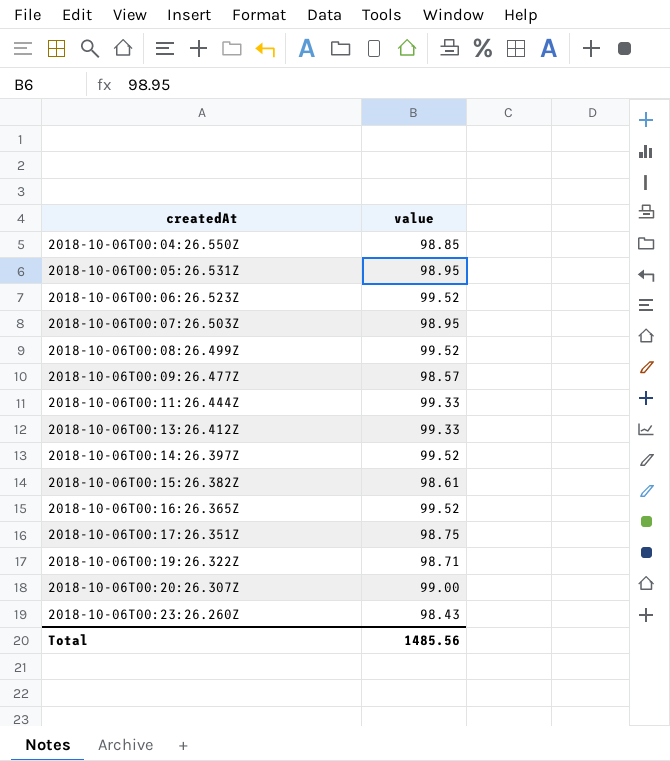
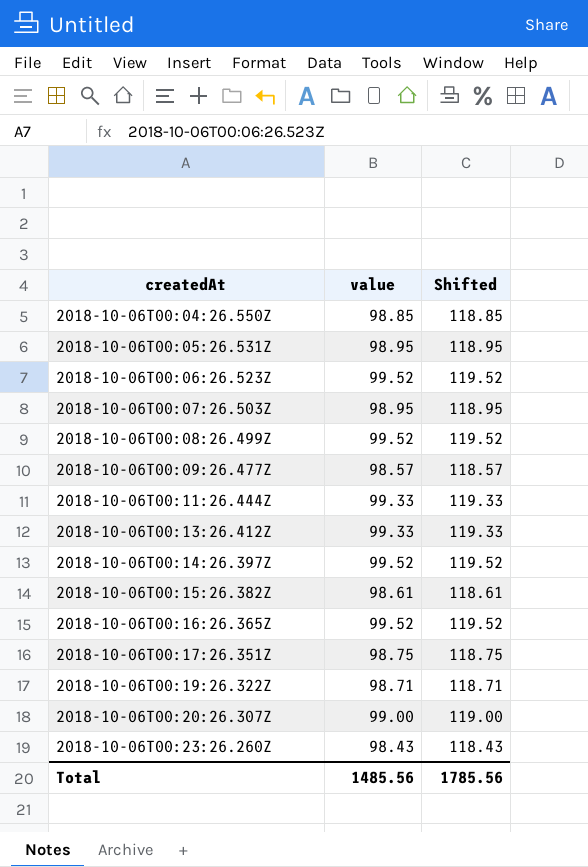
column Shifted | formula: none -> [value] + 20

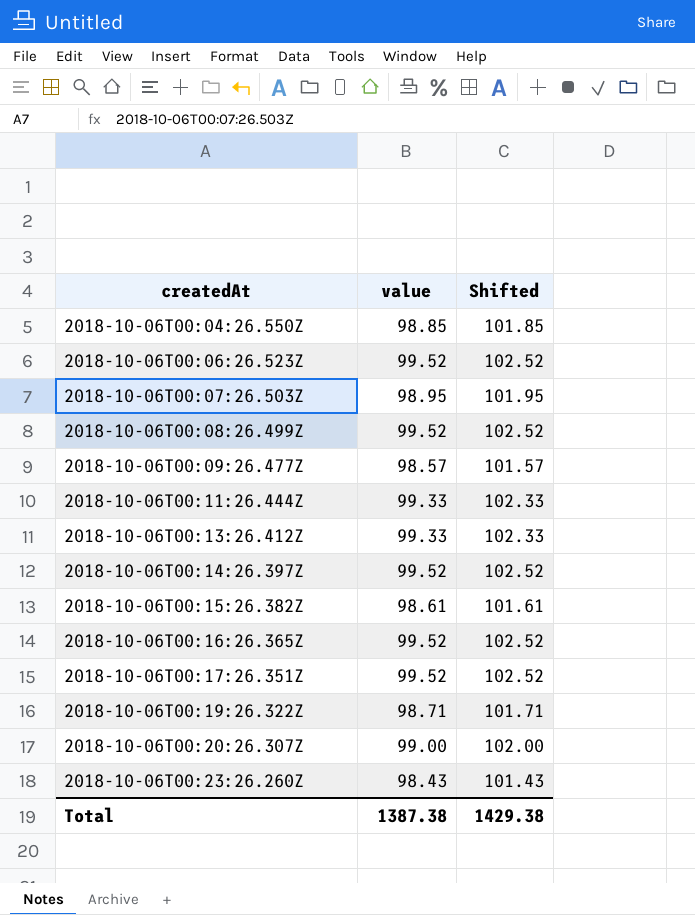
column Shifted | formula: [value] + 20 -> [value] + 3
row 2018-10-06T00:05:26.531Z: 98.95 | 118.95 -> none
2018-10-06T00:17:26.351Z | value: 98.75 -> 99.52
Total | value: 1485.56 -> 1387.38
Total | Shifted: 1785.56 -> 1429.38

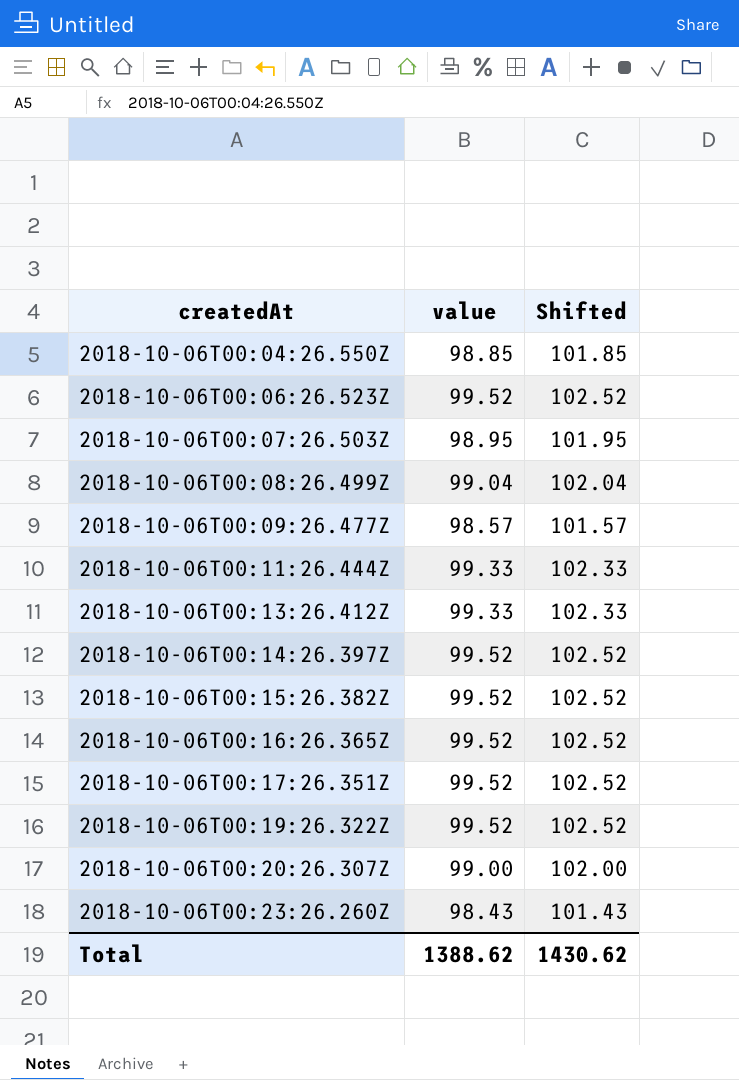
2018-10-06T00:08:26.499Z | value: 99.52 -> 99.04
2018-10-06T00:08:26.499Z | Shifted: 102.52 -> 102.04
2018-10-06T00:15:26.382Z | value: 98.61 -> 99.52
2018-10-06T00:15:26.382Z | Shifted: 101.61 -> 102.52
2018-10-06T00:19:26.322Z | value: 98.71 -> 99.52
2018-10-06T00:19:26.322Z | Shifted: 101.71 -> 102.52
Total | value: 1387.38 -> 1388.62
Total | Shifted: 1429.38 -> 1430.62

